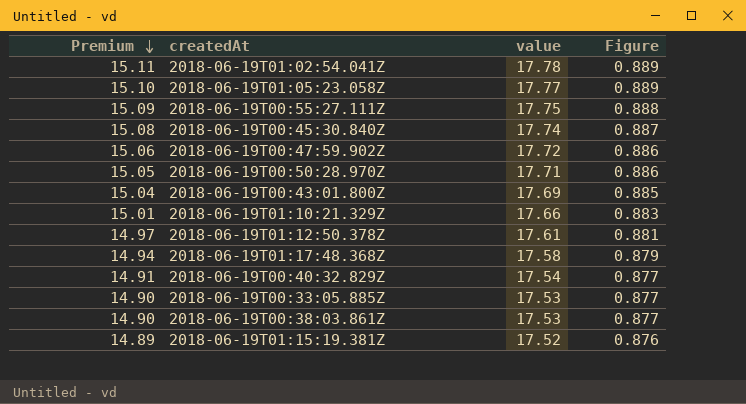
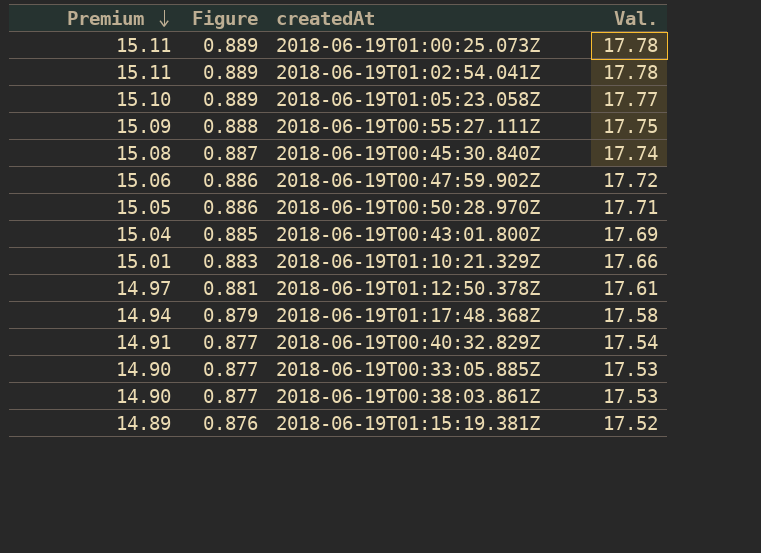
column Figure | position: 4 -> 2
column name: value -> Val.
row 2018-06-19T01:00:25.073Z: none -> 15.11 | 0.889 | 17.78

